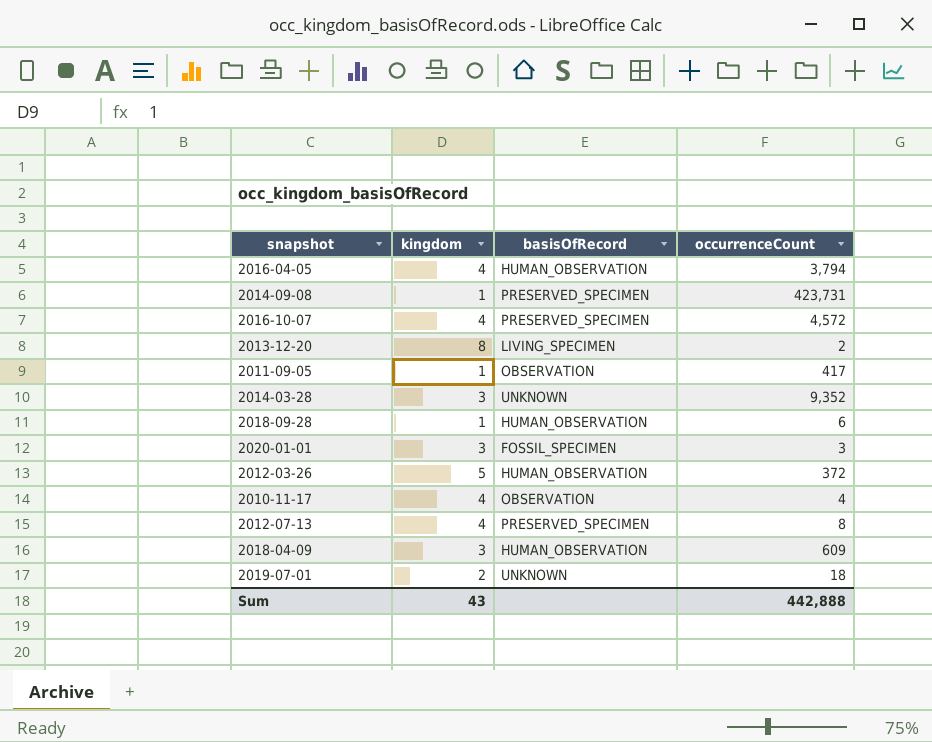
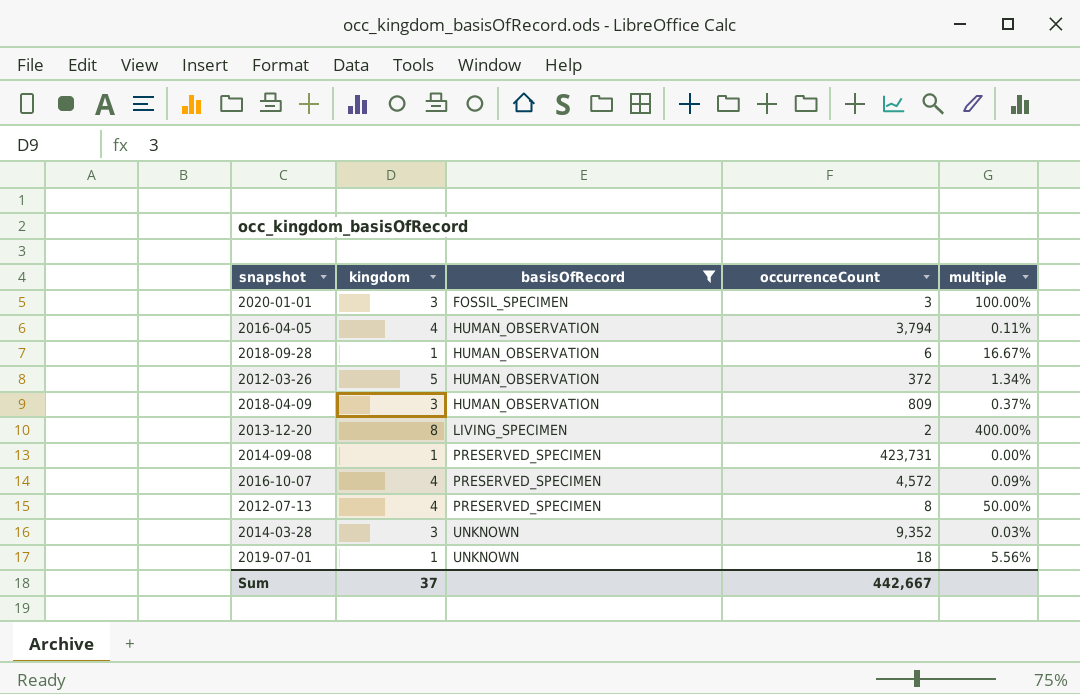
filter: none -> basisOfRecord != OBSERVATION
row order: none -> basisOfRecord ascending
column multiple | formula: none -> [kingdom] / [occurrenceCount]
2018-04-09 | occurrenceCount: 609 -> 809
2019-07-01 | kingdom: 2 -> 1
Sum | kingdom: 43 -> 37
Sum | occurrenceCount: 442,888 -> 442,667

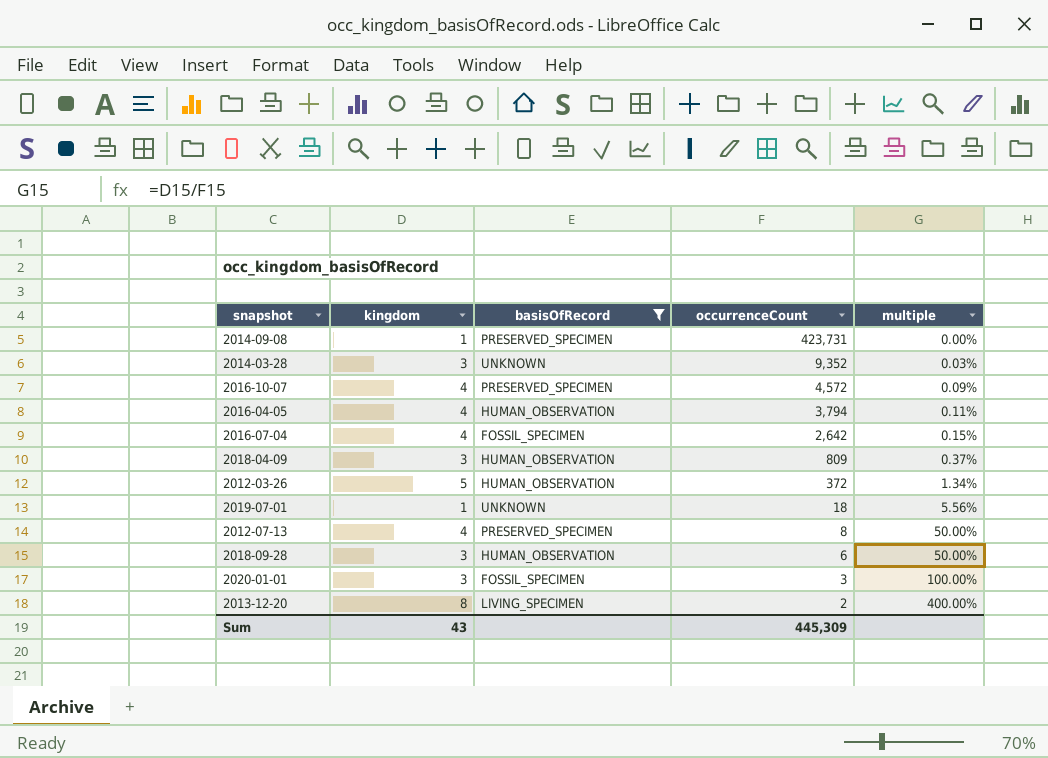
row order: basisOfRecord ascending -> occurrenceCount descending
row 2016-07-04: none -> 4 | FOSSIL_SPECIMEN | 2,642 | 0.15%
2018-09-28 | kingdom: 1 -> 3
2018-09-28 | multiple: 16.67% -> 50.00%
Sum | kingdom: 37 -> 43
Sum | occurrenceCount: 442,667 -> 445,309

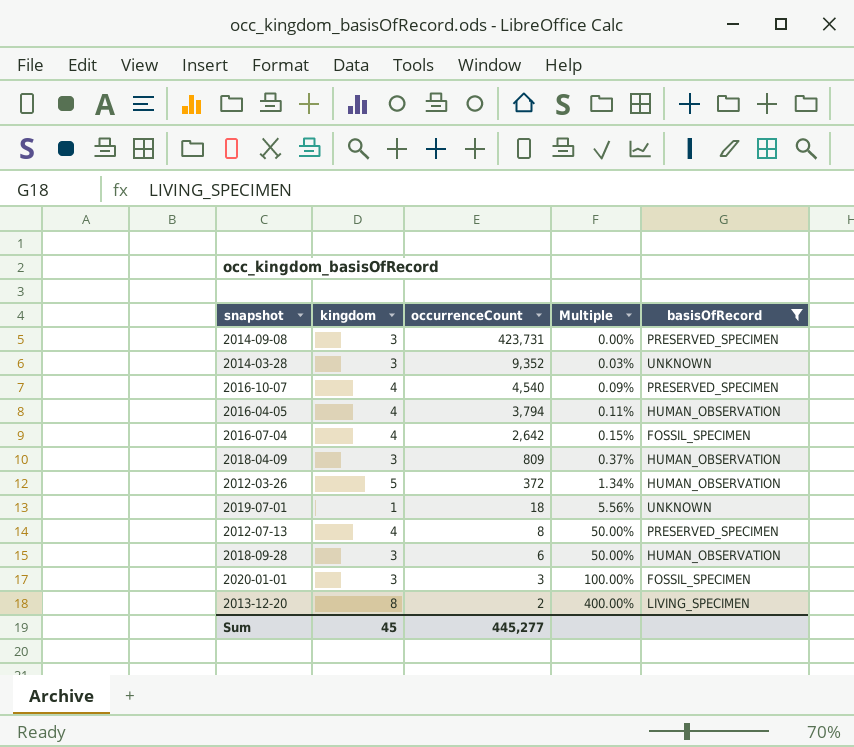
column name: multiple -> Multiple
column basisOfRecord | position: 3 -> 5
2014-09-08 | kingdom: 1 -> 3
2016-10-07 | occurrenceCount: 4,572 -> 4,540
Sum | kingdom: 43 -> 45
Sum | occurrenceCount: 445,309 -> 445,277

